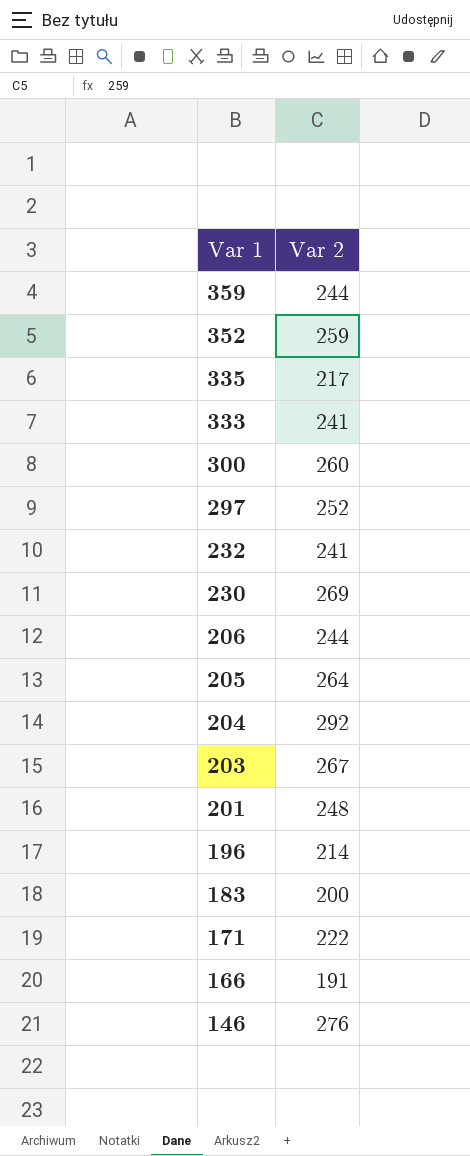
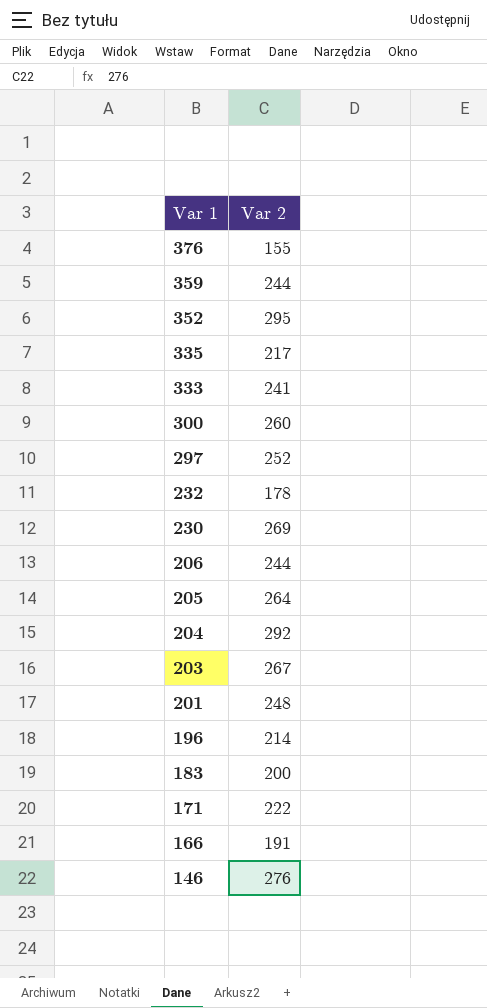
row 376: none -> 155
352 | Var 2: 259 -> 295
232 | Var 2: 241 -> 178

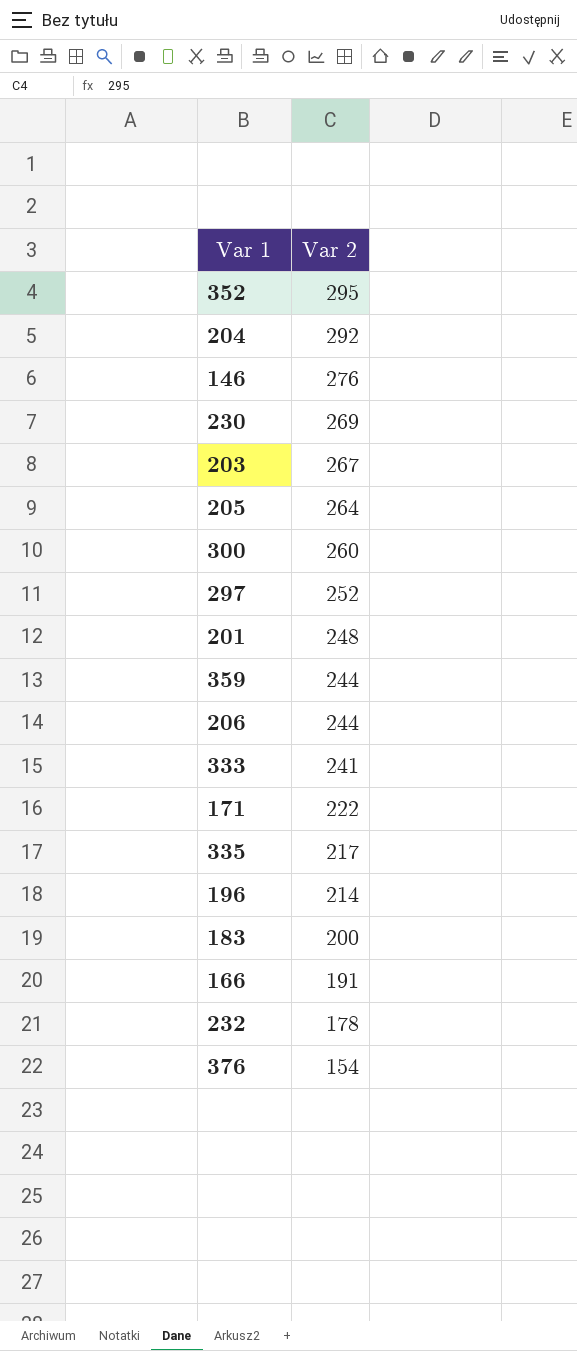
row order: Var 1 descending -> Var 2 descending
376 | Var 2: 155 -> 154

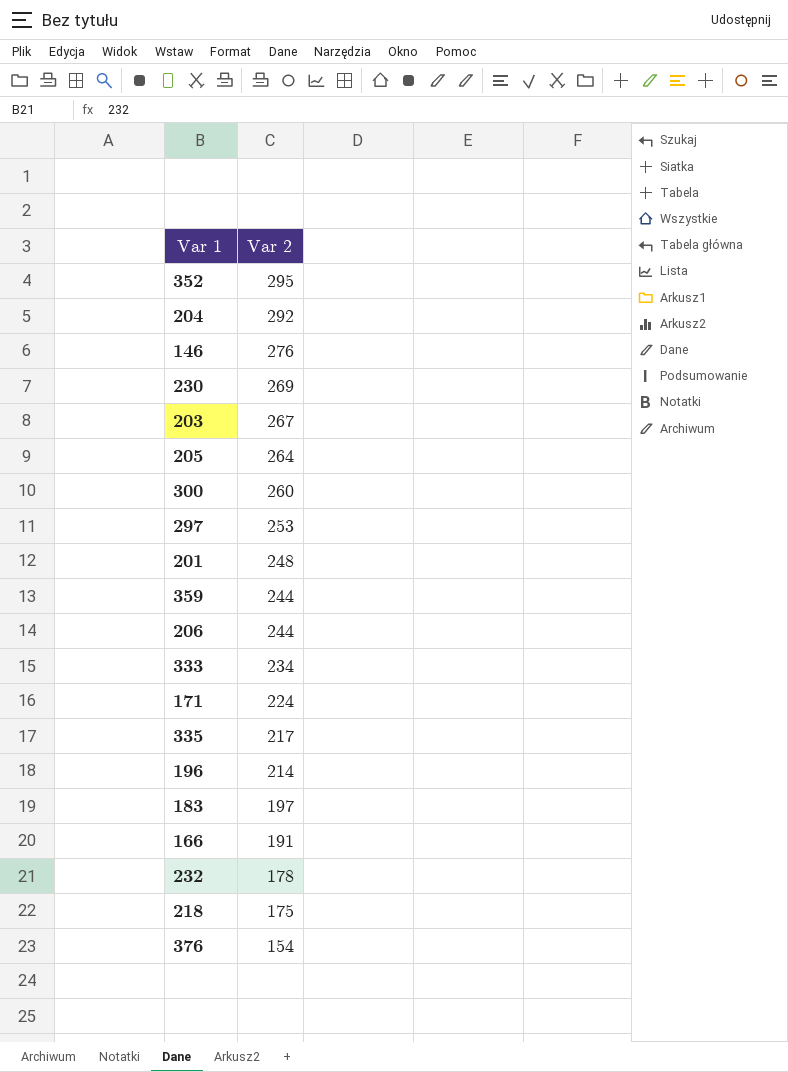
297 | Var 2: 252 -> 253
333 | Var 2: 241 -> 234
171 | Var 2: 222 -> 224
183 | Var 2: 200 -> 197
row 218: none -> 175

